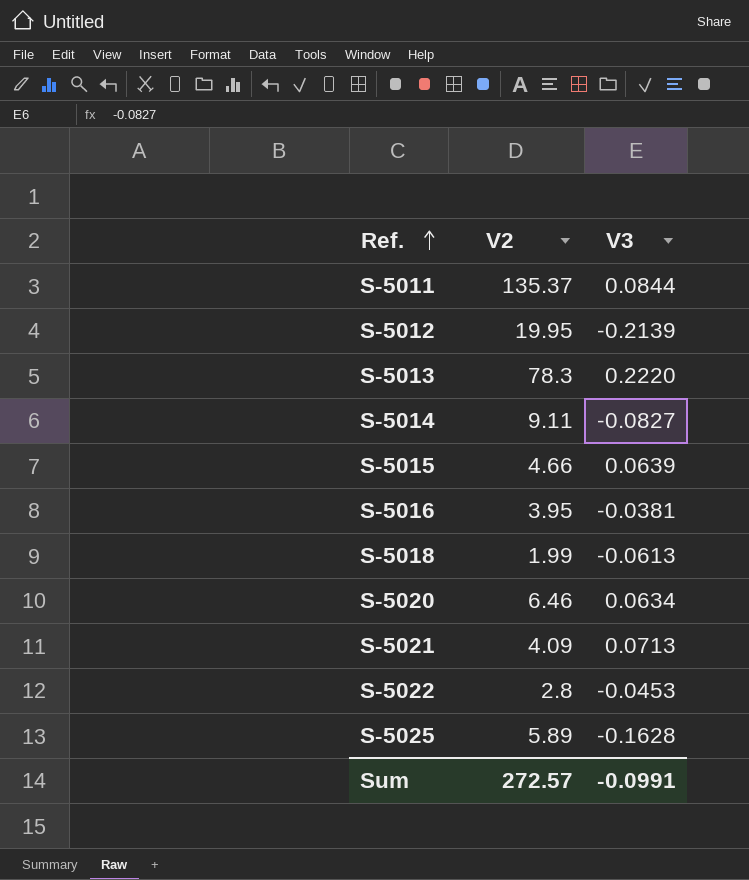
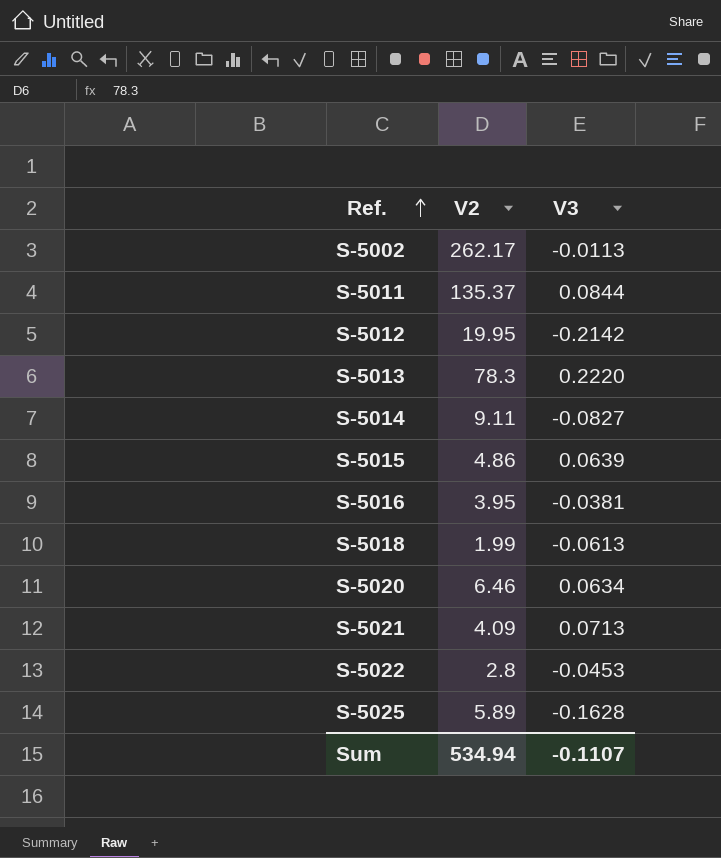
row S-5002: none -> 262.17 | -0.0113
S-5012 | V3: -0.2139 -> -0.2142
S-5015 | V2: 4.66 -> 4.86
Sum | V2: 272.57 -> 534.94
Sum | V3: -0.0991 -> -0.1107

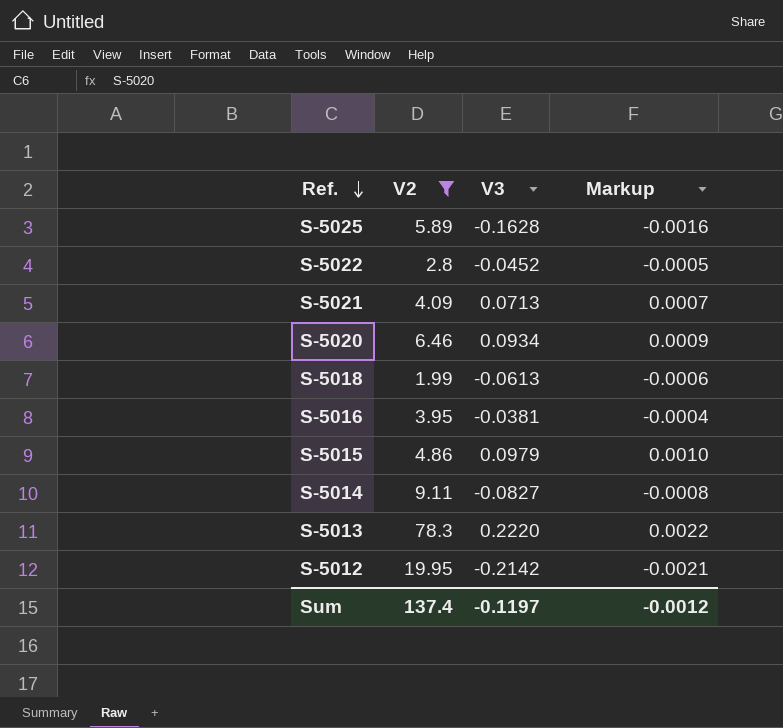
filter: none -> V2 <= 78.3
row order: Ref. ascending -> Ref. descending
column Markup | formula: none -> [V3] * 0.01
S-5022 | V3: -0.0453 -> -0.0452
S-5020 | V3: 0.0634 -> 0.0934
S-5015 | V3: 0.0639 -> 0.0979
Sum | V2: 534.94 -> 137.4
Sum | V3: -0.1107 -> -0.1197

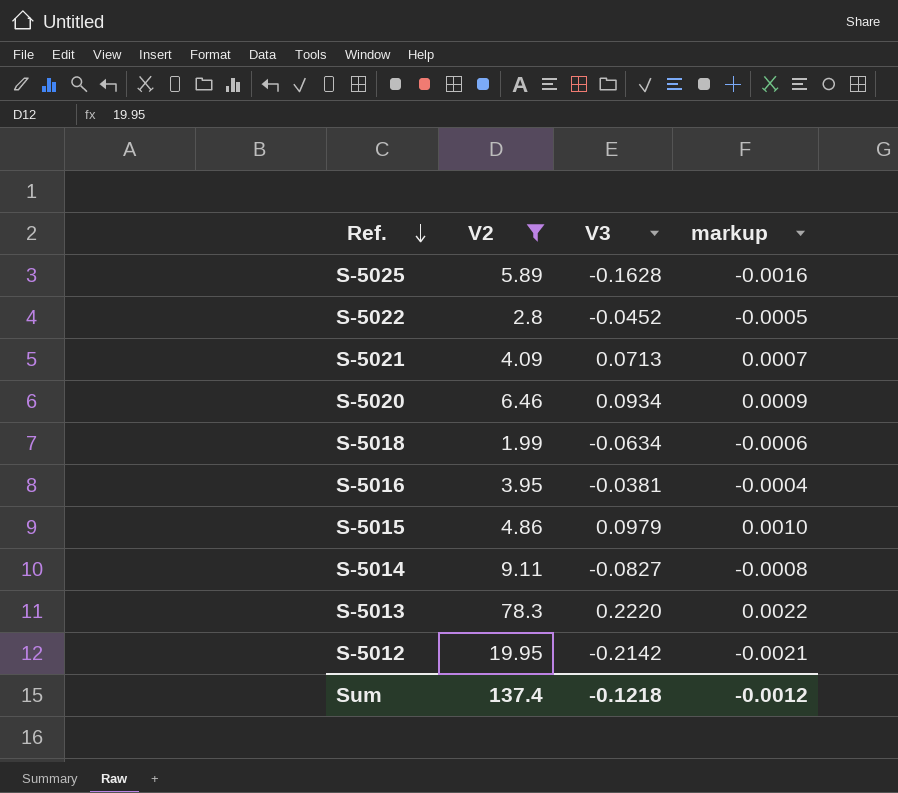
column name: Markup -> markup
S-5018 | V3: -0.0613 -> -0.0634
Sum | V3: -0.1197 -> -0.1218

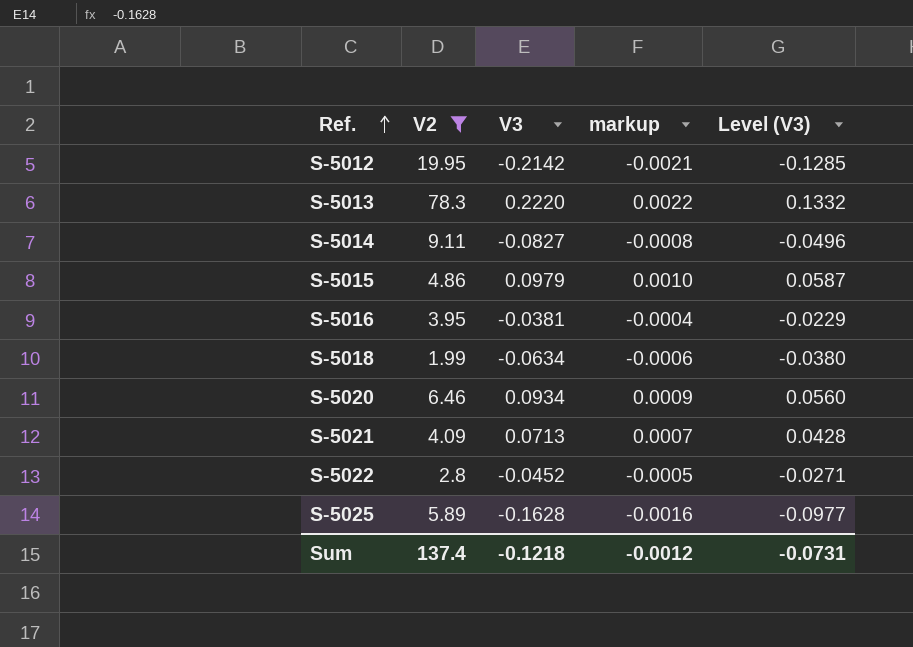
row order: Ref. descending -> Ref. ascending
column Level (V3) | formula: none -> [V3] * 0.6

